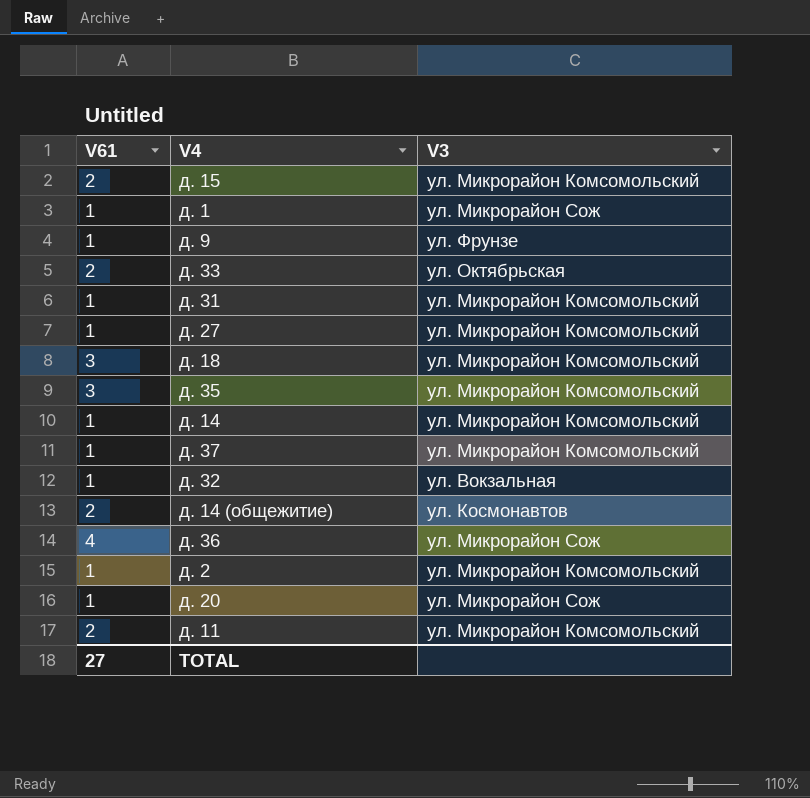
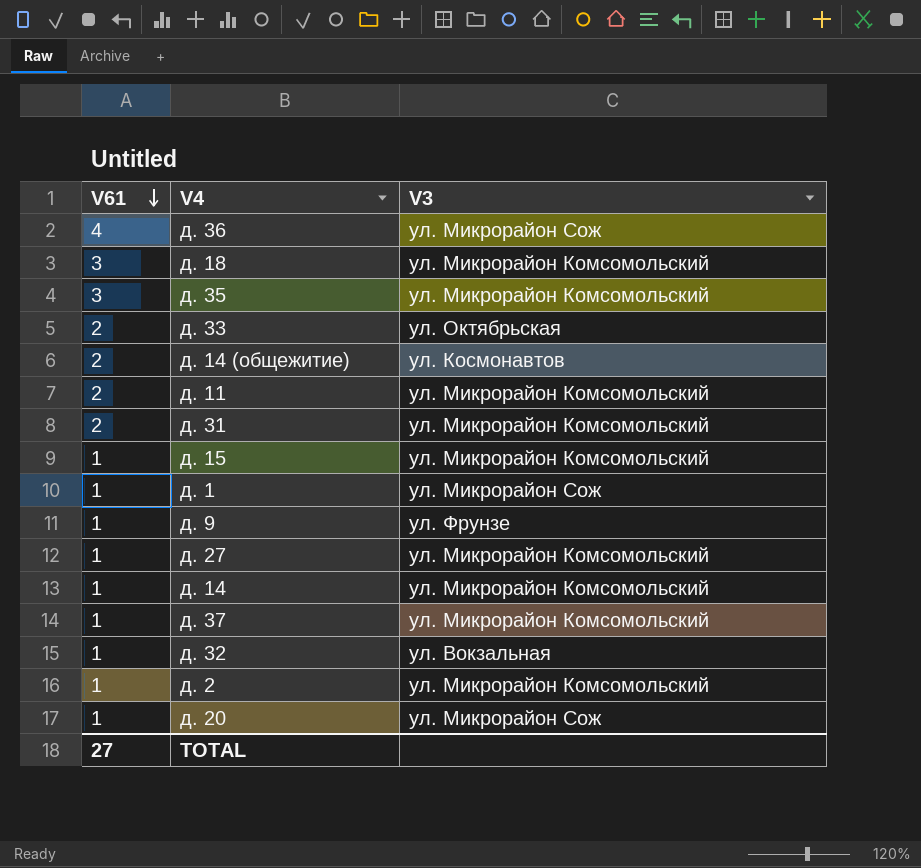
row order: none -> V61 descending
д. 31 | V61: 1 -> 2
д. 15 | V61: 2 -> 1

